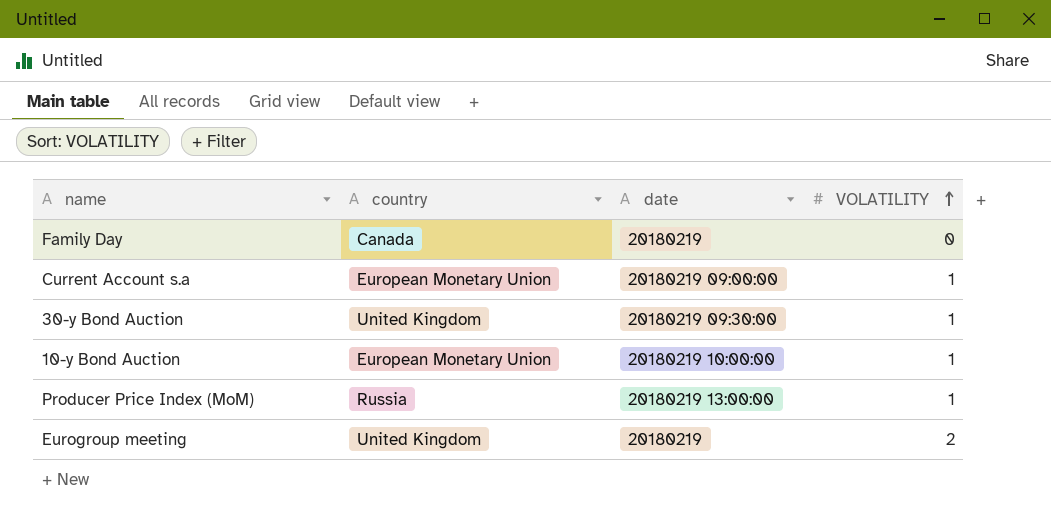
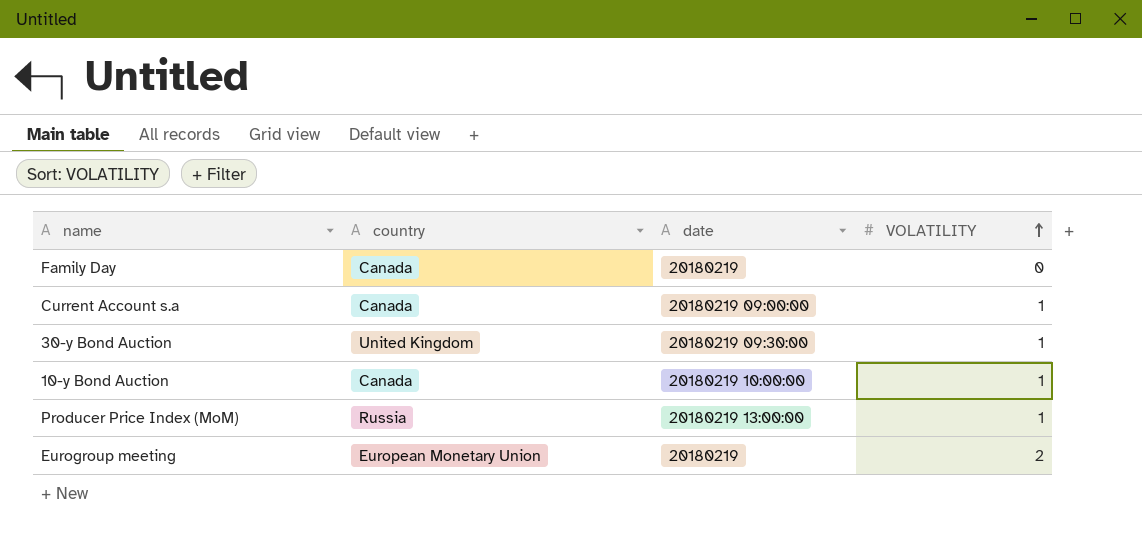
Current Account s.a | country: European Monetary Union -> Canada
10-y Bond Auction | country: European Monetary Union -> Canada
Eurogroup meeting | country: United Kingdom -> European Monetary Union

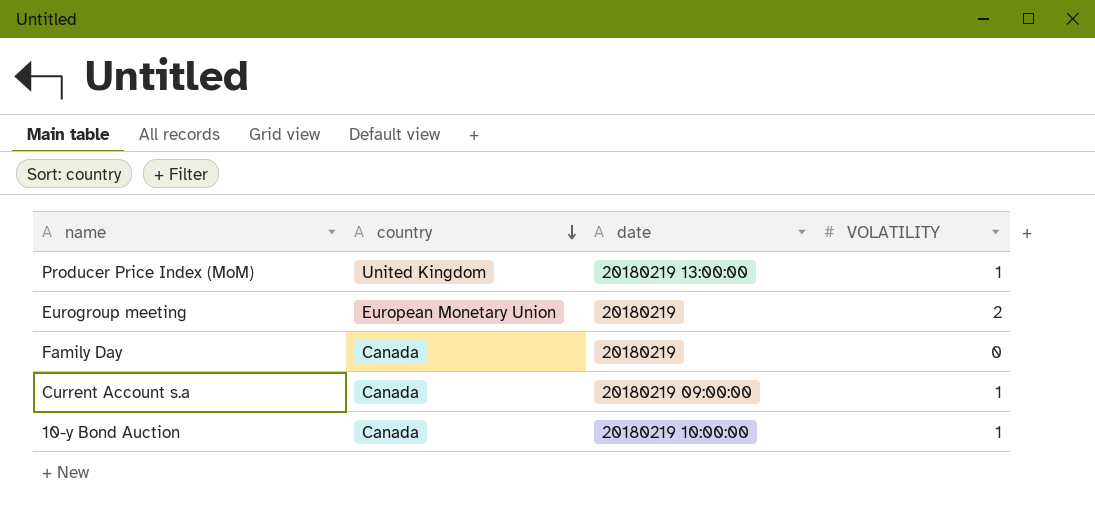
row order: VOLATILITY ascending -> country descending
row 30-y Bond Auction: United Kingdom | 20180219 09:30:00 | 1 -> none
Producer Price Index (MoM) | country: Russia -> United Kingdom

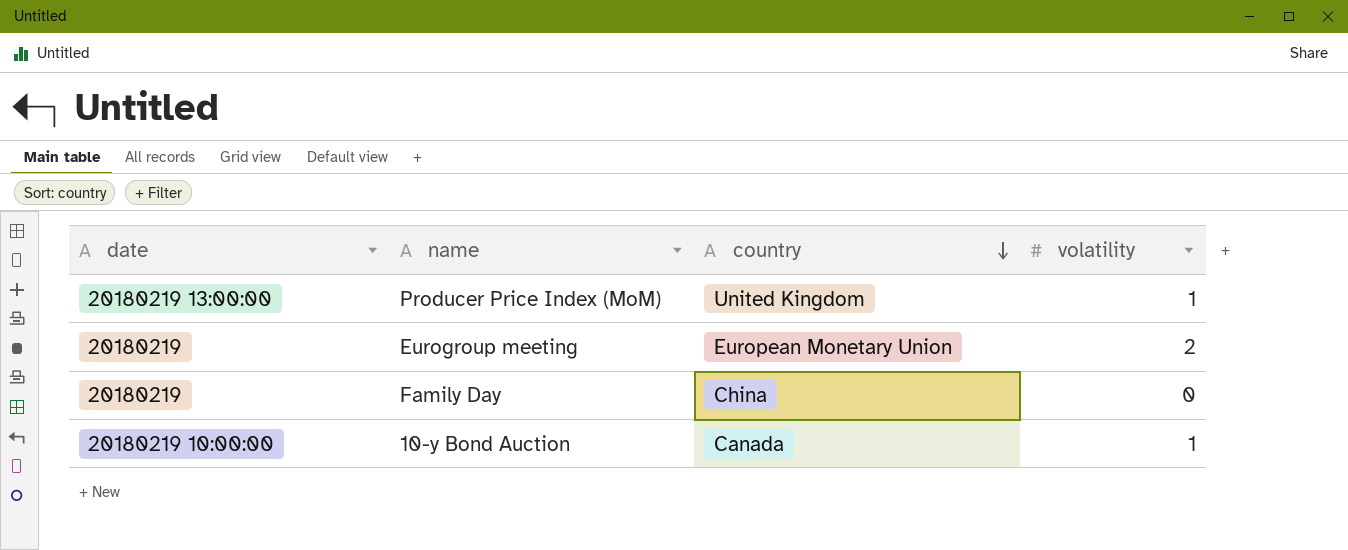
column date | position: 3 -> 1
column name: VOLATILITY -> volatility
row Current Account s.a: Canada | 20180219 09:00:00 | 1 -> none
Family Day | country: Canada -> China

